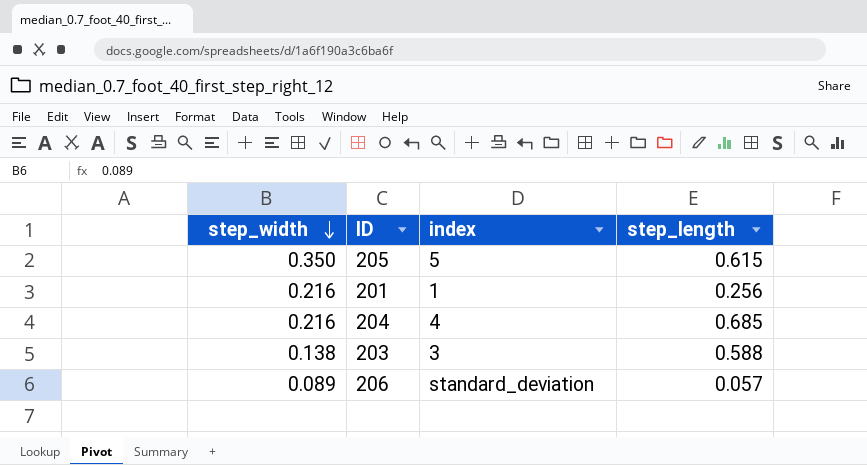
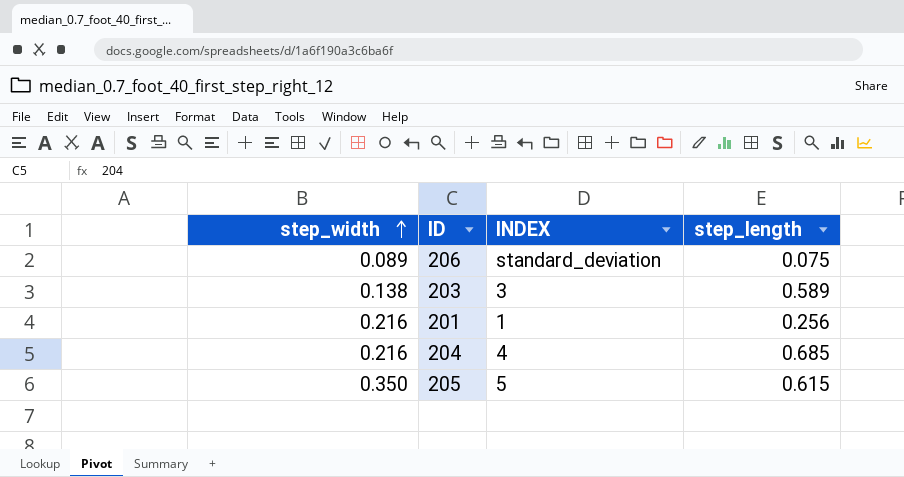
row order: step_width descending -> step_width ascending
column name: index -> INDEX
206 | step_length: 0.057 -> 0.075
203 | step_length: 0.588 -> 0.589

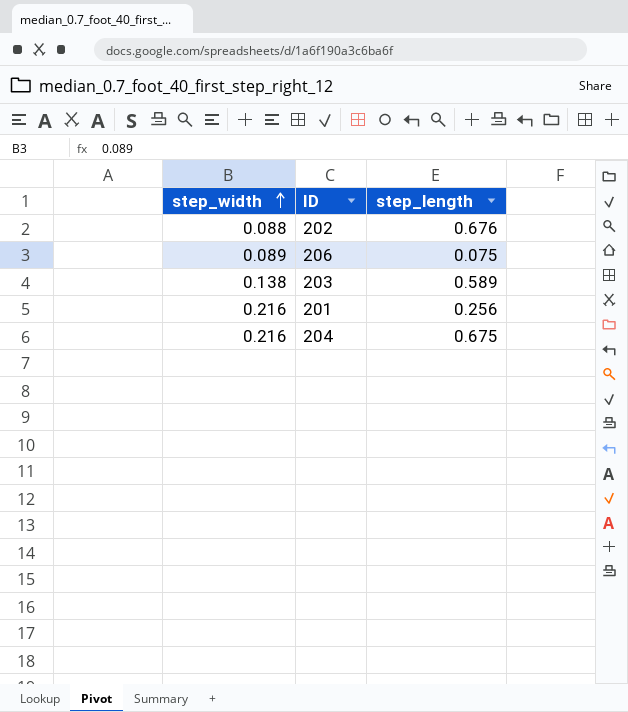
column INDEX | position: 3 -> none
row 205: 0.350 | 5 | 0.615 -> none
row 202: none -> 0.088 | 0.676
204 | step_length: 0.685 -> 0.675

